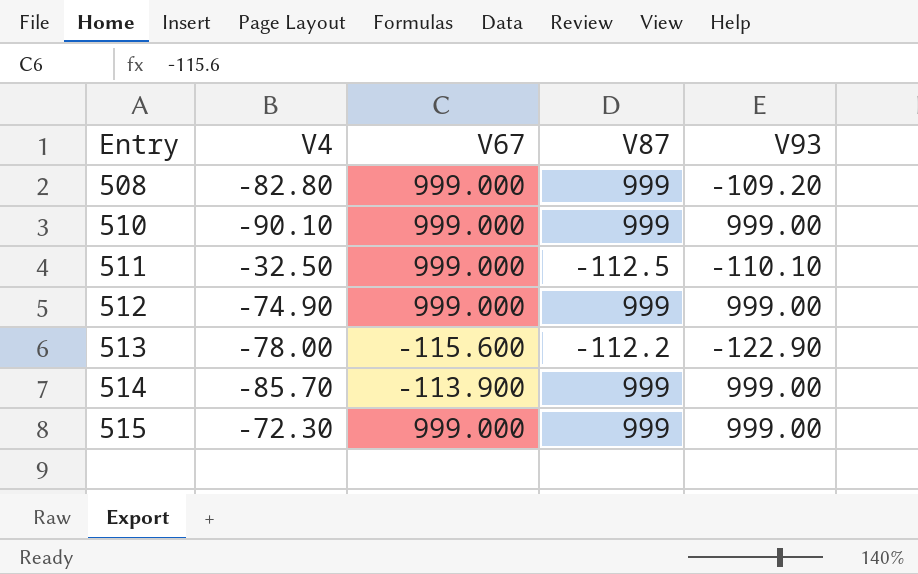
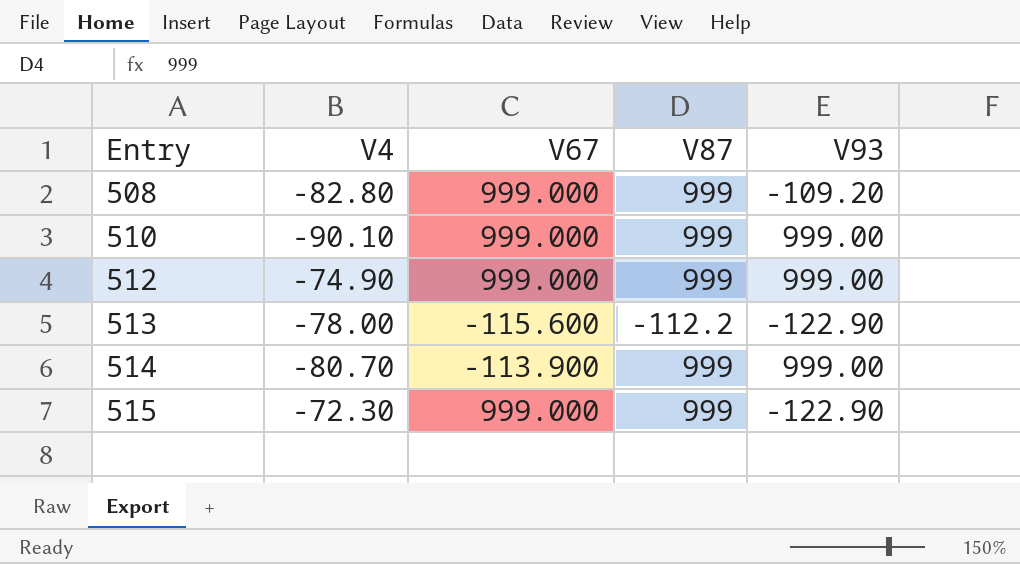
row 511: -32.50 | 999.000 | -112.5 | -110.10 -> none
514 | V4: -85.70 -> -80.70
515 | V93: 999.00 -> -122.90

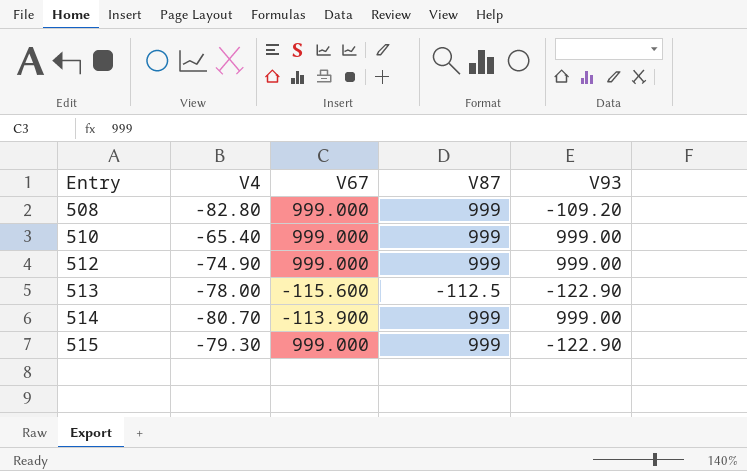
510 | V4: -90.10 -> -65.40
513 | V87: -112.2 -> -112.5
515 | V4: -72.30 -> -79.30

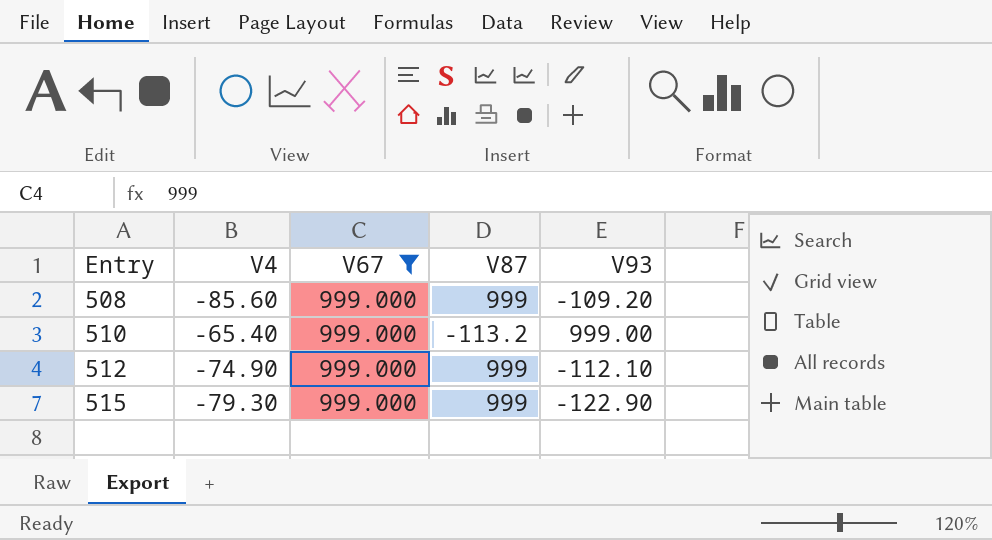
filter: none -> V67 = 999.000
508 | V4: -82.80 -> -85.60
510 | V87: 999 -> -113.2
512 | V93: 999.00 -> -112.10

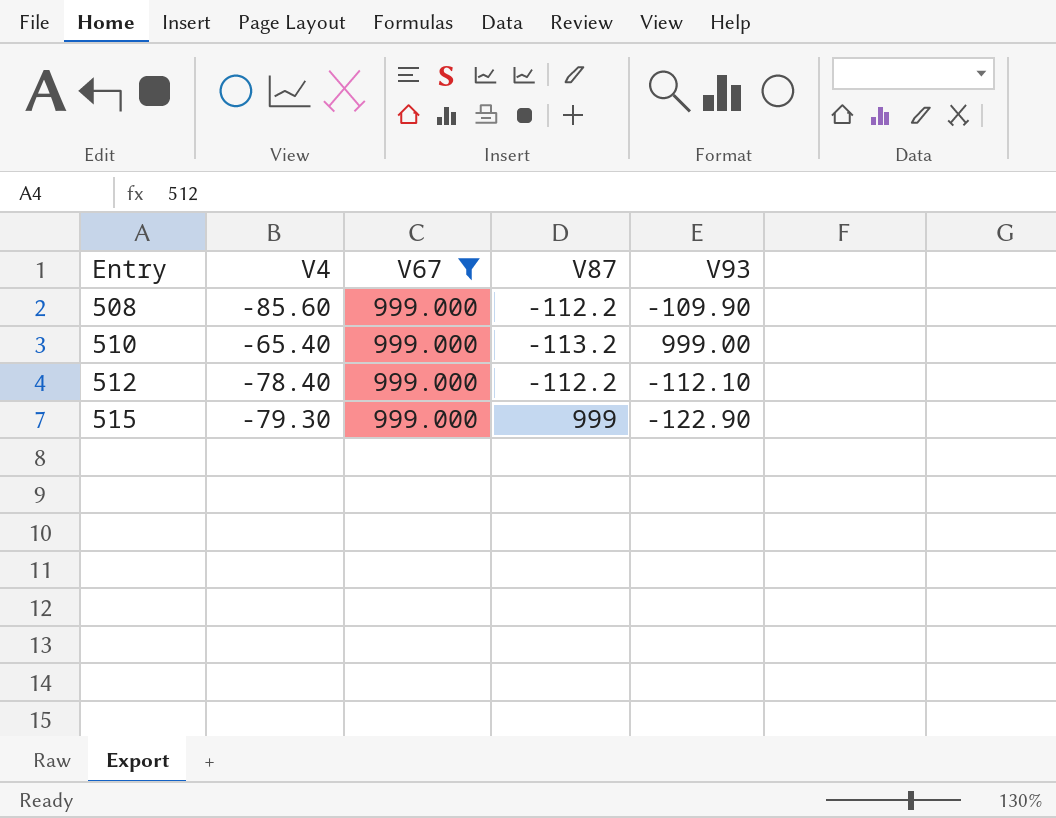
508 | V87: 999 -> -112.2
508 | V93: -109.20 -> -109.90
512 | V4: -74.90 -> -78.40
512 | V87: 999 -> -112.2

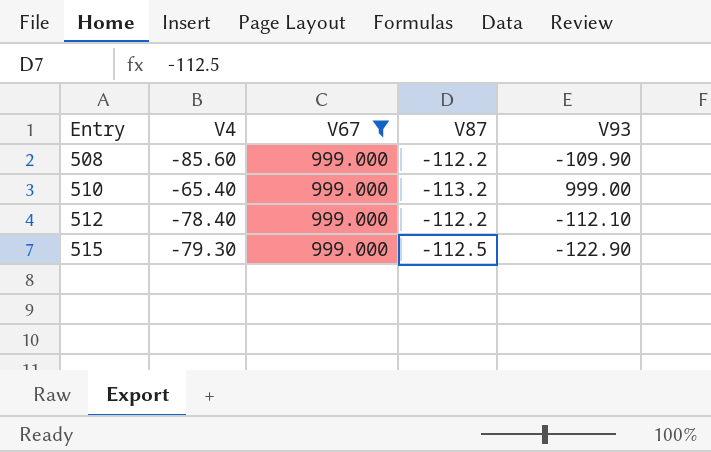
515 | V87: 999 -> -112.5

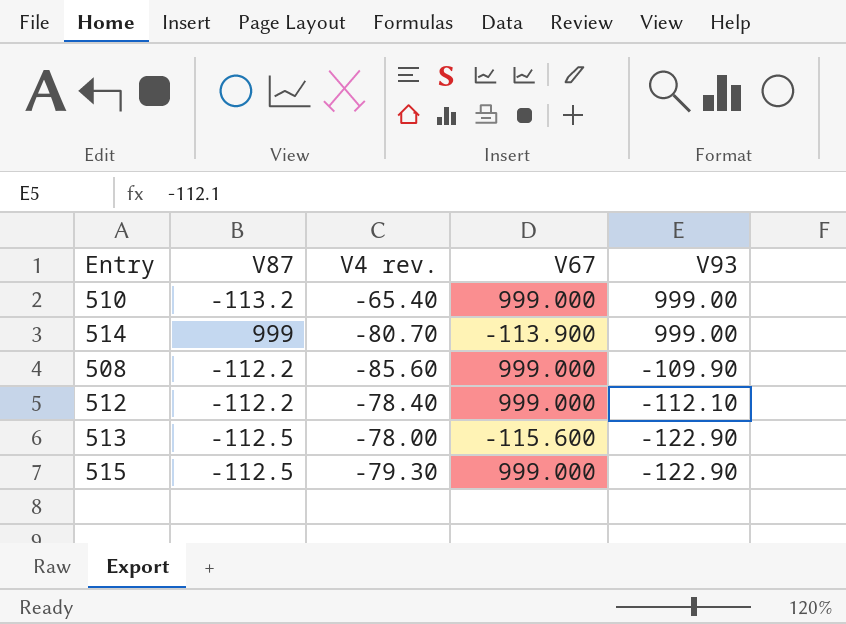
filter: V67 = 999.000 -> none
row order: Entry ascending -> V93 descending
column V87 | position: 4 -> 2
column name: V4 -> V4 rev.

